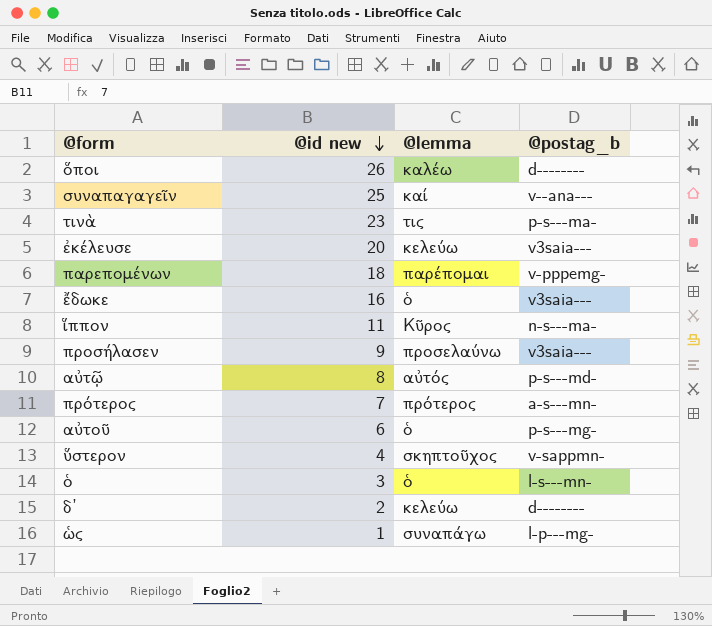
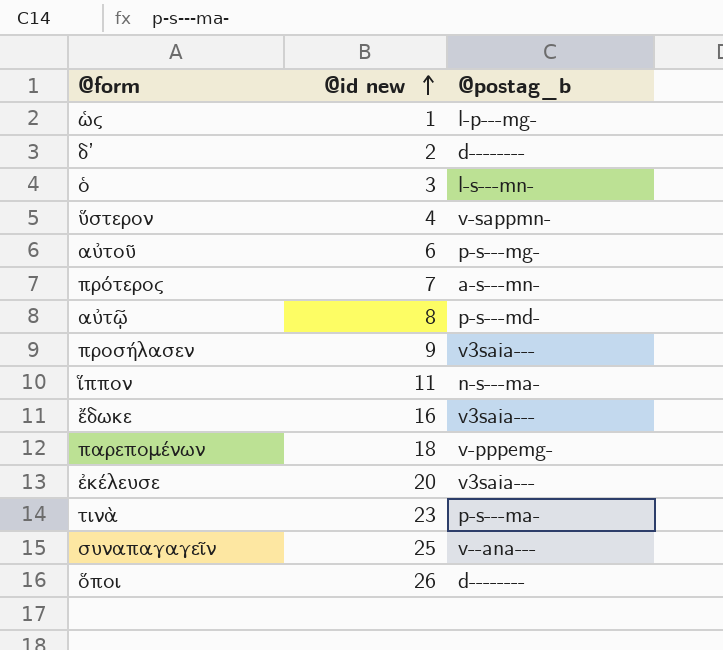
row order: @id new descending -> @id new ascending
column @lemma | position: 3 -> none

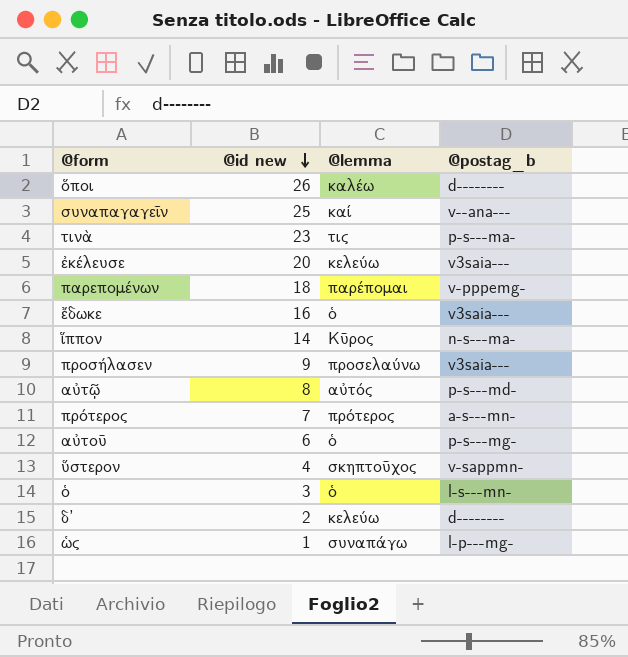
row order: @id new ascending -> @id new descending
column @lemma | position: none -> 3
ἵππον | @id new: 11 -> 14

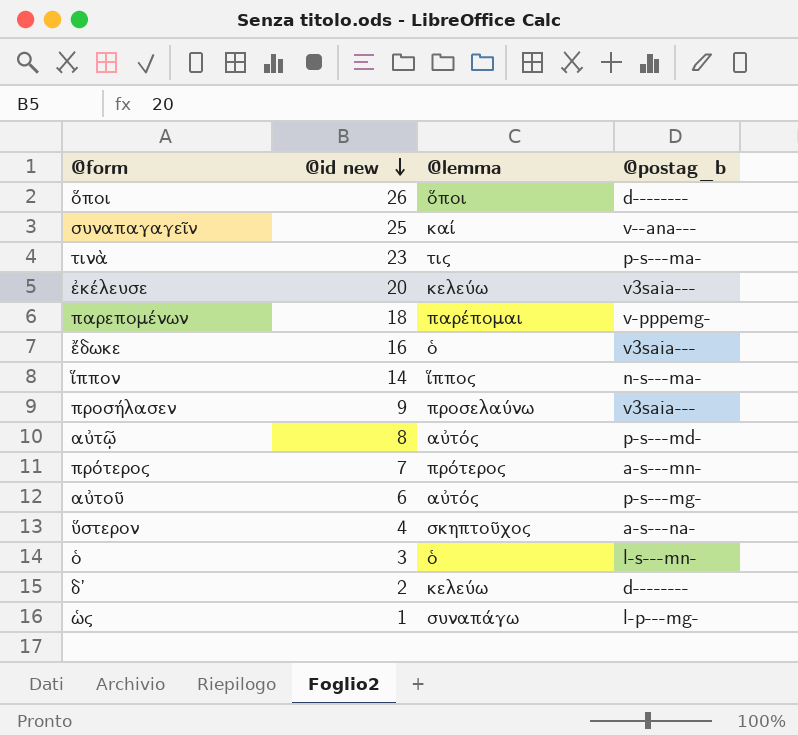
ὅποι | @lemma: καλέω -> ὅποι
ἵππον | @lemma: Κῦρος -> ἵππος
αὐτοῦ | @lemma: ὁ -> αὐτός
ὕστερον | @postag_b: v-sappmn- -> a-s---na-

